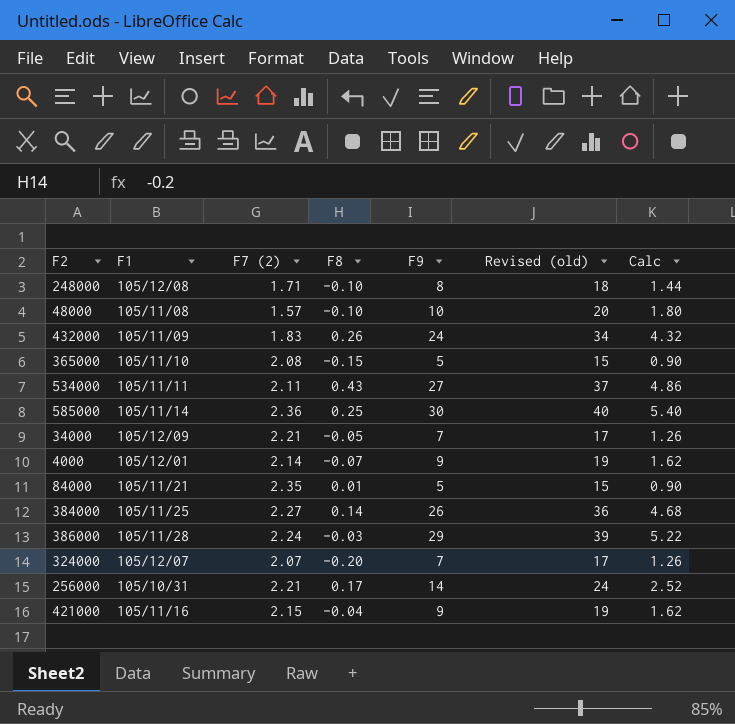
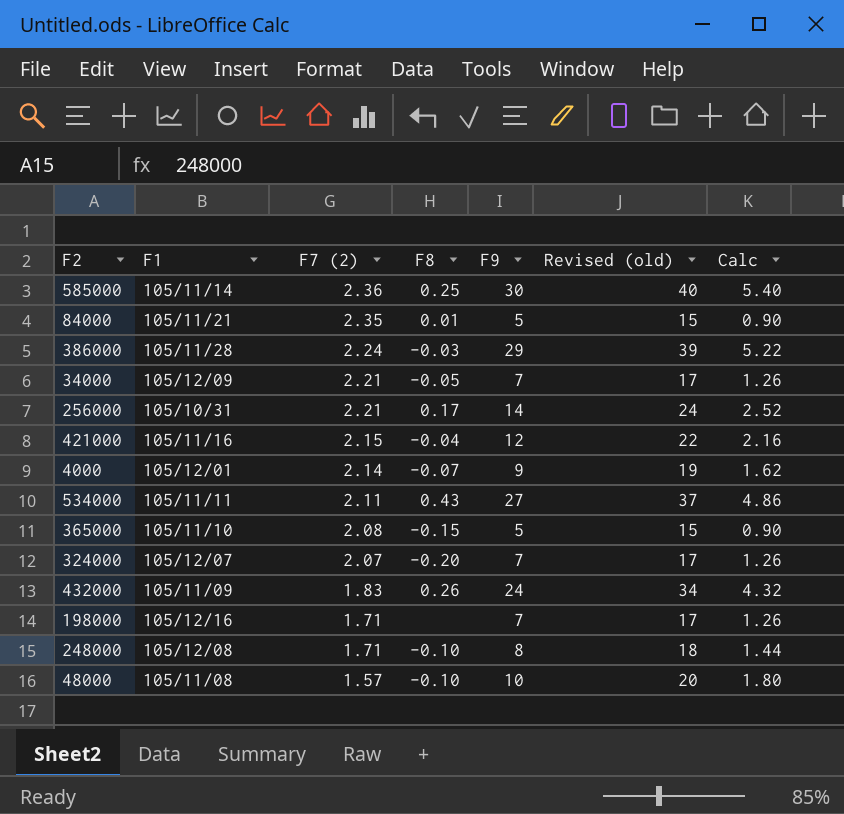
row order: none -> F7 (2) descending
row 384000: 105/11/25 | 2.27 | 0.14 | 26 | 36 | 4.68 -> none
421000 | F9: 9 -> 12
421000 | Revised (old): 19 -> 22
421000 | Calc: 1.62 -> 2.16
row 198000: none -> 105/12/16 | 1.71 | none | 7 | 17 | 1.26

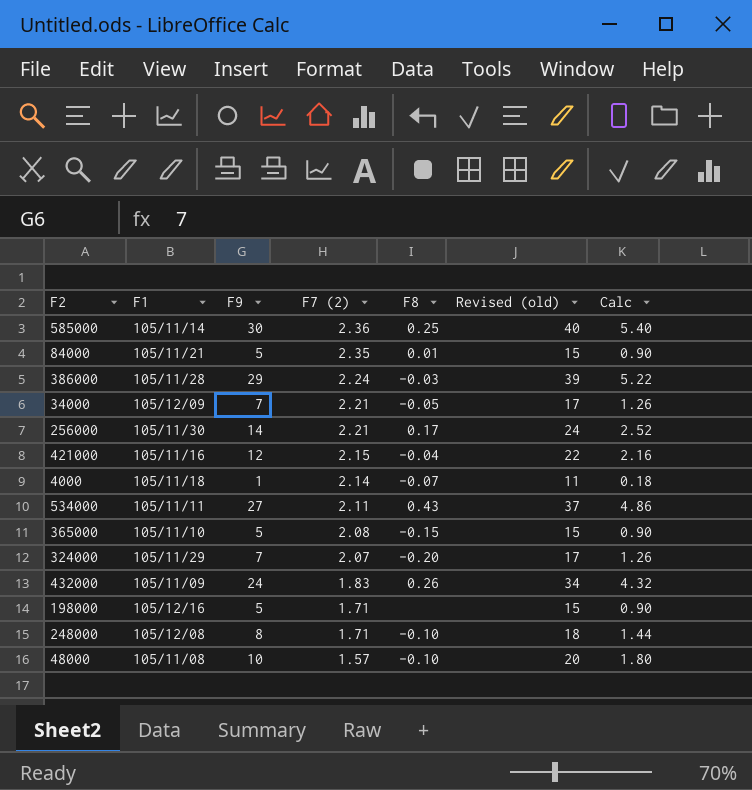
column F9 | position: 5 -> 3
256000 | F1: 105/10/31 -> 105/11/30
4000 | F1: 105/12/01 -> 105/11/18
4000 | F9: 9 -> 1
4000 | Revised (old): 19 -> 11
4000 | Calc: 1.62 -> 0.18
324000 | F1: 105/12/07 -> 105/11/29
198000 | F9: 7 -> 5
198000 | Revised (old): 17 -> 15
198000 | Calc: 1.26 -> 0.90

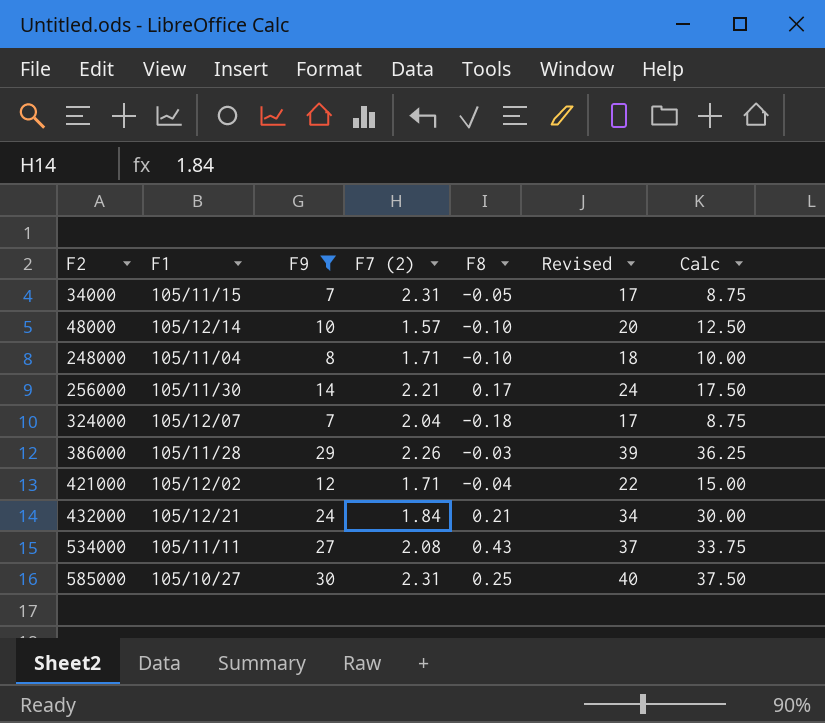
filter: none -> F9 >= 7
row order: F7 (2) descending -> F2 ascending
column name: Revised (old) -> Revised
column Calc | formula: [F9] * 0.18 -> [F9] * 1.25
34000 | F1: 105/12/09 -> 105/11/15
34000 | F7 (2): 2.21 -> 2.31
48000 | F1: 105/11/08 -> 105/12/14
248000 | F1: 105/12/08 -> 105/11/04
324000 | F1: 105/11/29 -> 105/12/07
324000 | F7 (2): 2.07 -> 2.04
324000 | F8: -0.20 -> -0.18
386000 | F7 (2): 2.24 -> 2.26
421000 | F1: 105/11/16 -> 105/12/02
421000 | F7 (2): 2.15 -> 1.71
432000 | F1: 105/11/09 -> 105/12/21
432000 | F7 (2): 1.83 -> 1.84
432000 | F8: 0.26 -> 0.21
534000 | F7 (2): 2.11 -> 2.08
585000 | F1: 105/11/14 -> 105/10/27
585000 | F7 (2): 2.36 -> 2.31

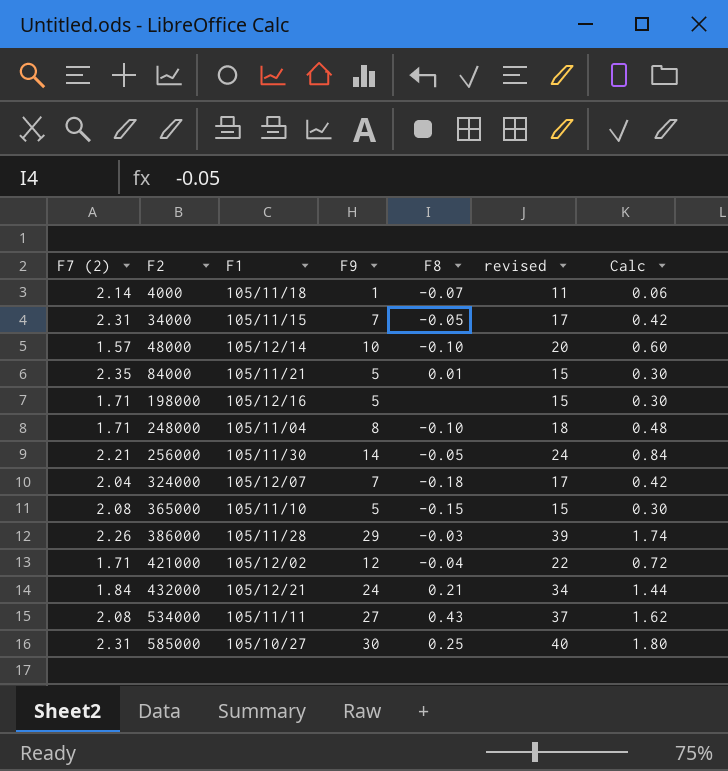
filter: F9 >= 7 -> none
column F7 (2) | position: 4 -> 1
column name: Revised -> revised
column Calc | formula: [F9] * 1.25 -> [F9] * 0.06
256000 | F8: 0.17 -> -0.05

